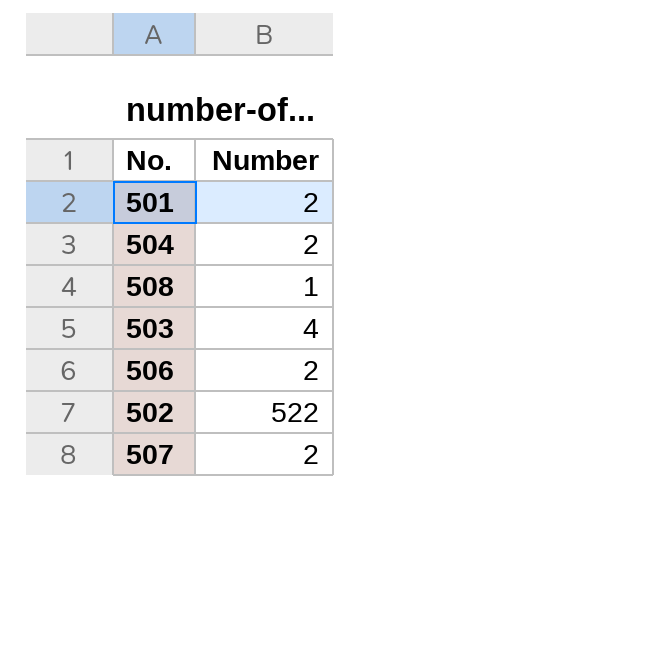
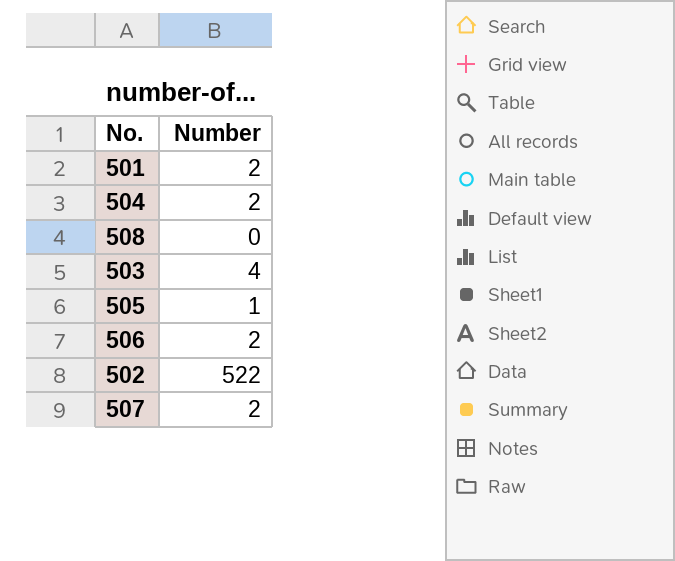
508 | Number: 1 -> 0
row 505: none -> 1

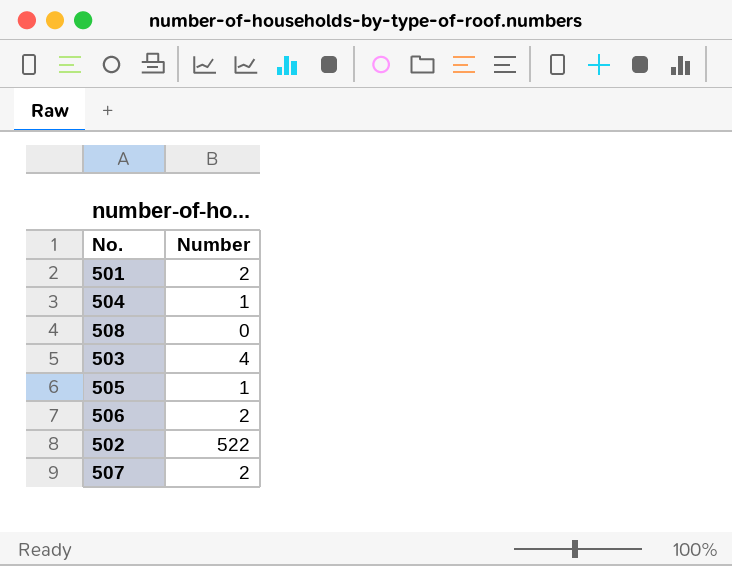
504 | Number: 2 -> 1

